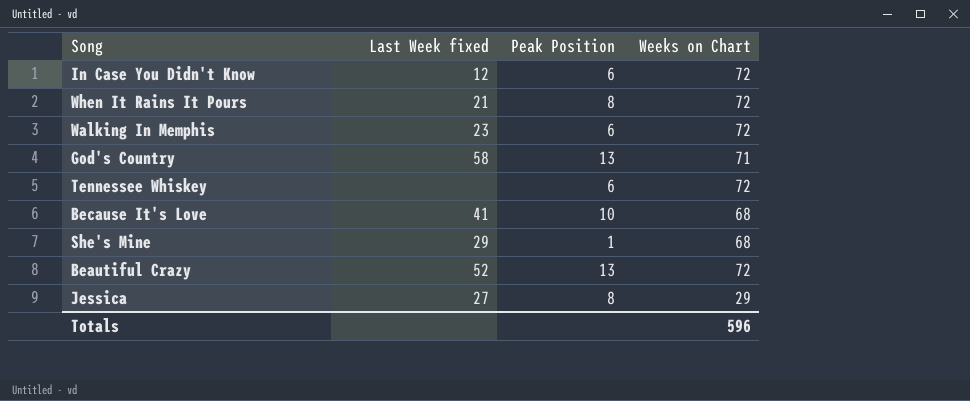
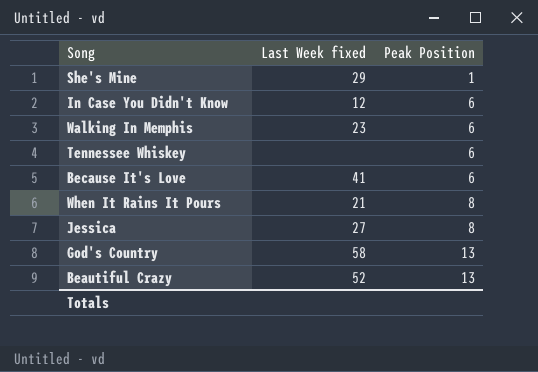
row order: none -> Peak Position ascending
column Weeks on Chart | position: 4 -> none
Because It's Love | Peak Position: 10 -> 6

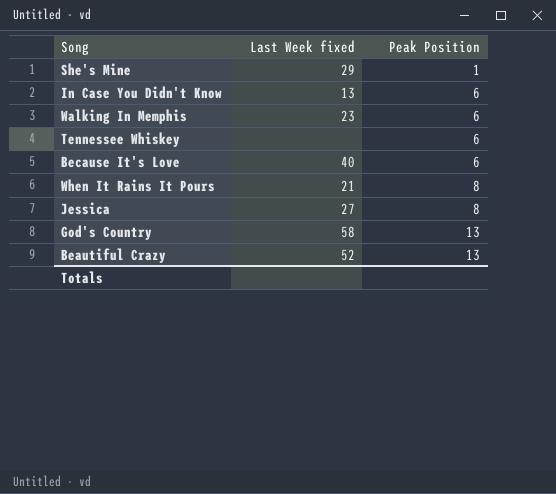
In Case You Didn't Know | Last Week fixed: 12 -> 13
Because It's Love | Last Week fixed: 41 -> 40

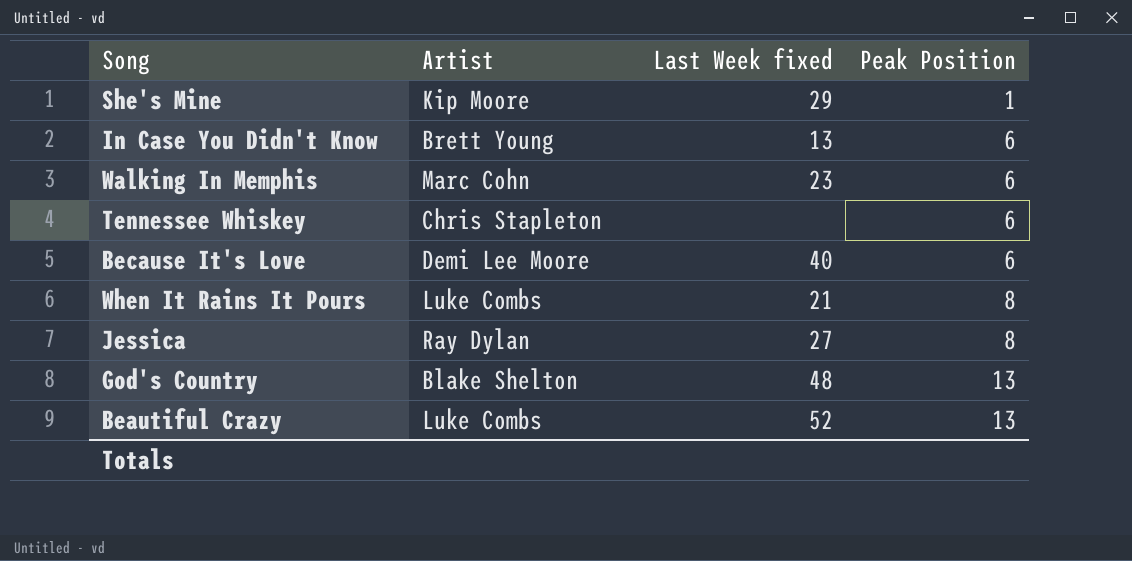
column Artist | position: none -> 2
God's Country | Last Week fixed: 58 -> 48

